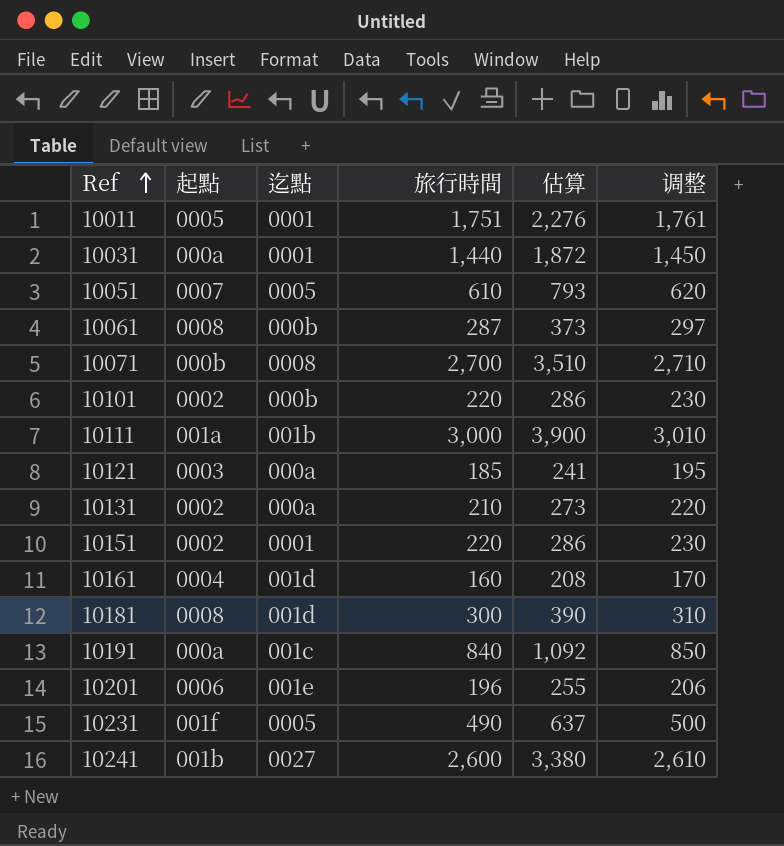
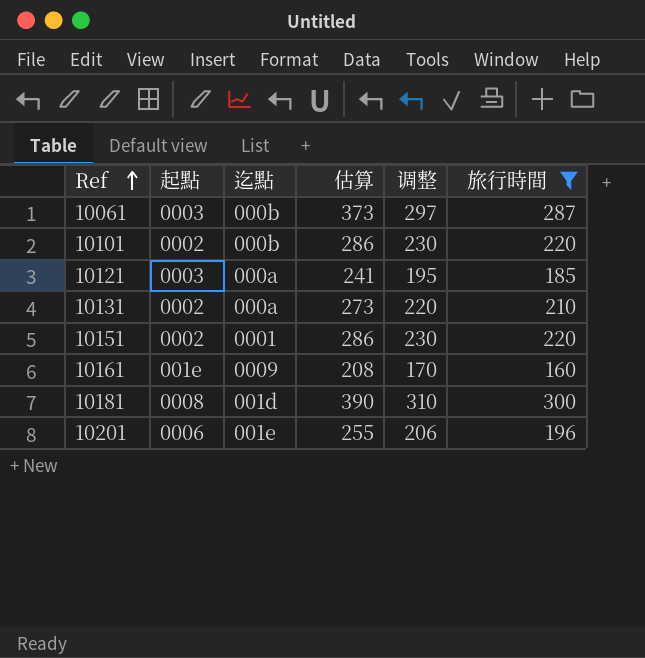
filter: none -> 旅行時間 <= 300
column 旅行時間 | position: 4 -> 6
10061 | 起點: 0008 -> 0003
10161 | 起點: 0004 -> 001e
10161 | 迄點: 001d -> 0009

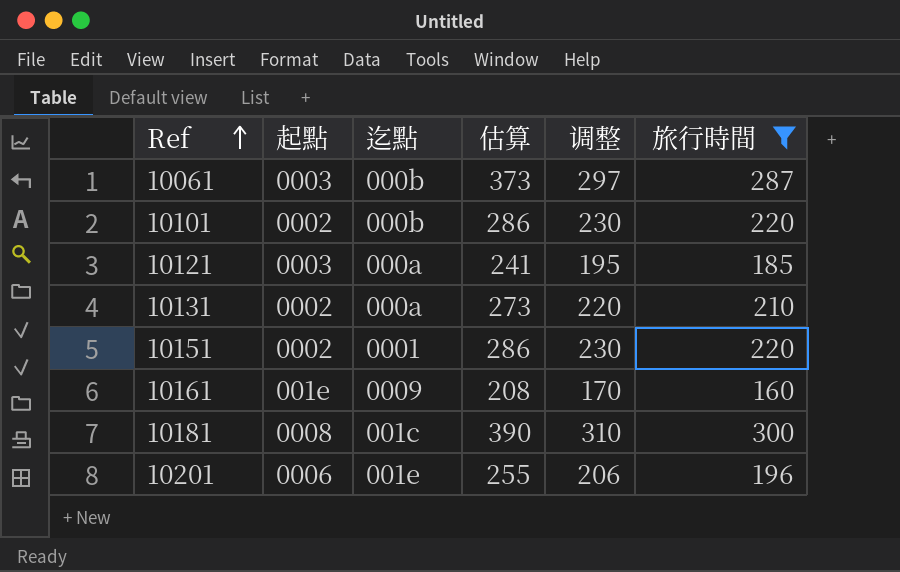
10181 | 迄點: 001d -> 001c

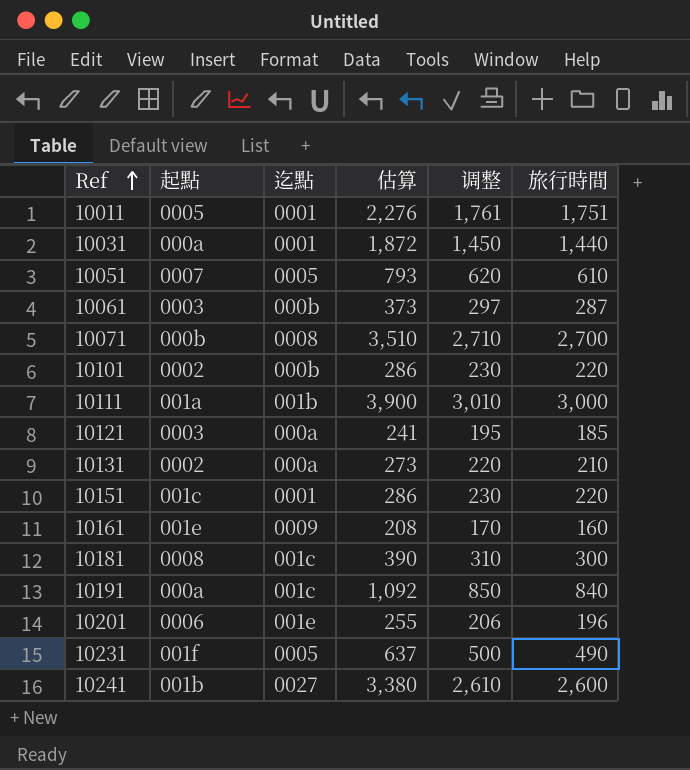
filter: 旅行時間 <= 300 -> none
10151 | 起點: 0002 -> 001c

